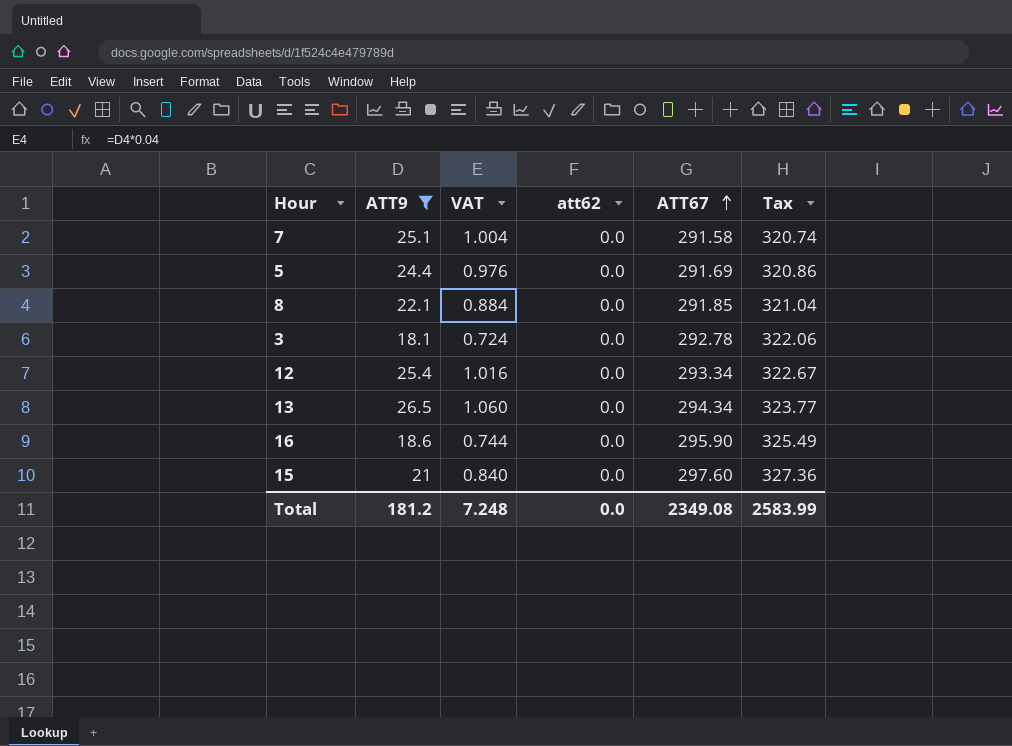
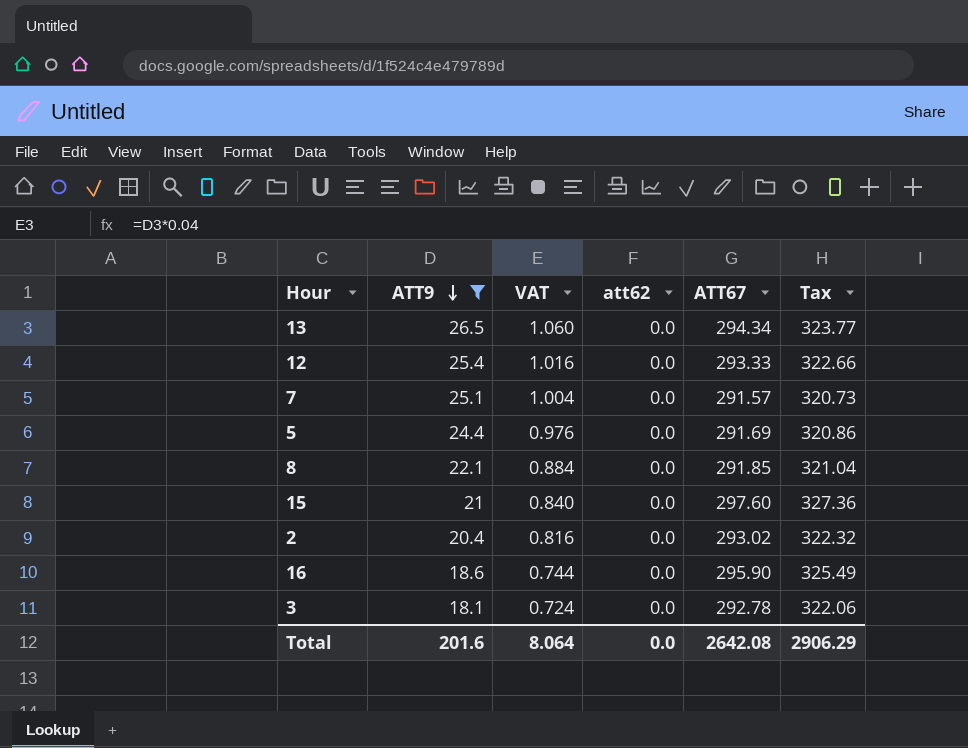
row order: ATT67 ascending -> ATT9 descending
12 | ATT67: 293.34 -> 293.33
12 | Tax: 322.67 -> 322.66
7 | ATT67: 291.58 -> 291.57
7 | Tax: 320.74 -> 320.73
row 2: none -> 20.4 | 0.816 | 0.0 | 293.02 | 322.32
Total | ATT9: 181.2 -> 201.6
Total | VAT: 7.248 -> 8.064
Total | ATT67: 2349.08 -> 2642.08
Total | Tax: 2583.99 -> 2906.29

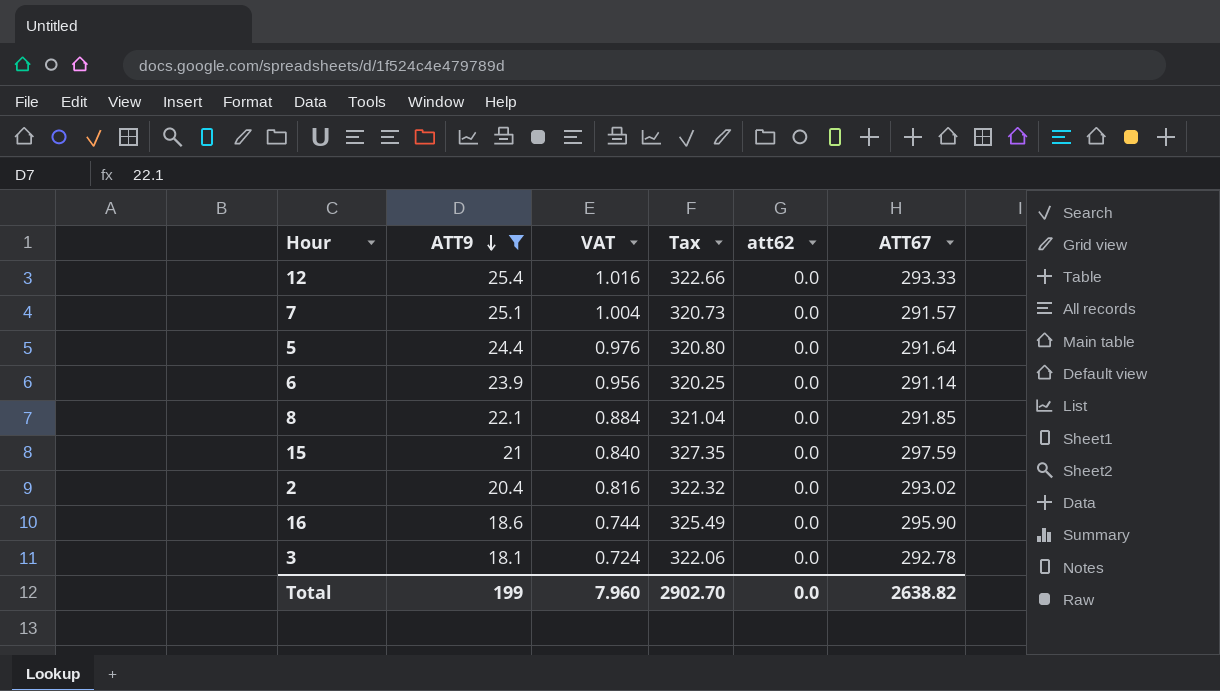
column Tax | position: 6 -> 4
row 13: 26.5 | 1.060 | 0.0 | 294.34 | 323.77 -> none
5 | Tax: 320.86 -> 320.80
5 | ATT67: 291.69 -> 291.64
row 6: none -> 23.9 | 0.956 | 320.25 | 0.0 | 291.14
15 | Tax: 327.36 -> 327.35
15 | ATT67: 297.60 -> 297.59
Total | ATT9: 201.6 -> 199
Total | VAT: 8.064 -> 7.960
Total | Tax: 2906.29 -> 2902.70
Total | ATT67: 2642.08 -> 2638.82

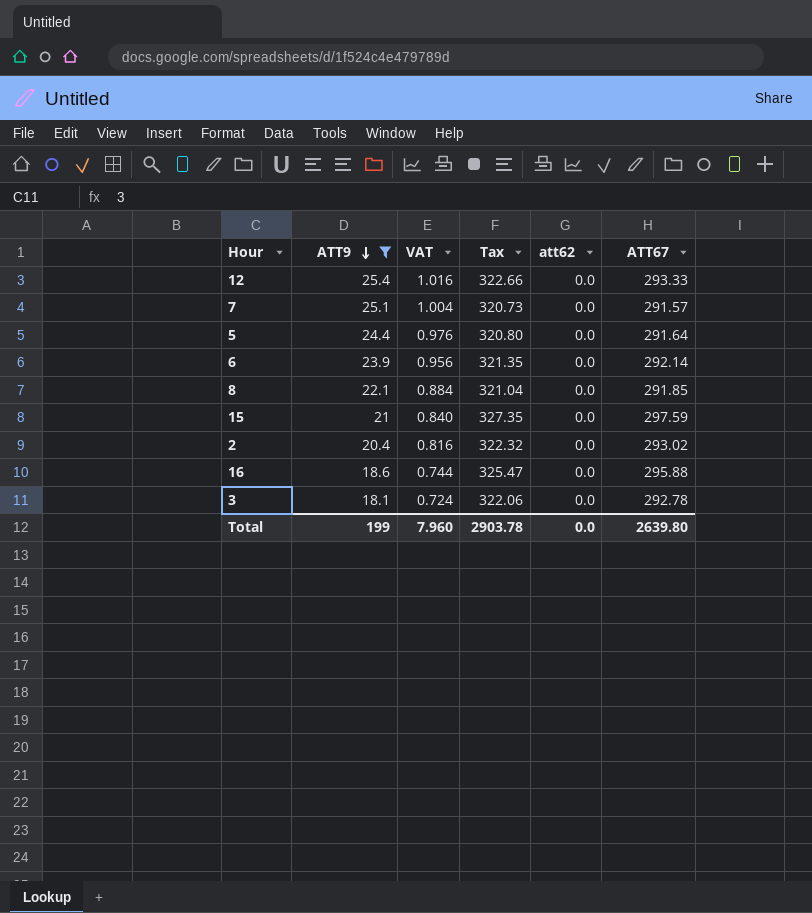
6 | Tax: 320.25 -> 321.35
6 | ATT67: 291.14 -> 292.14
16 | Tax: 325.49 -> 325.47
16 | ATT67: 295.90 -> 295.88
Total | Tax: 2902.70 -> 2903.78
Total | ATT67: 2638.82 -> 2639.80

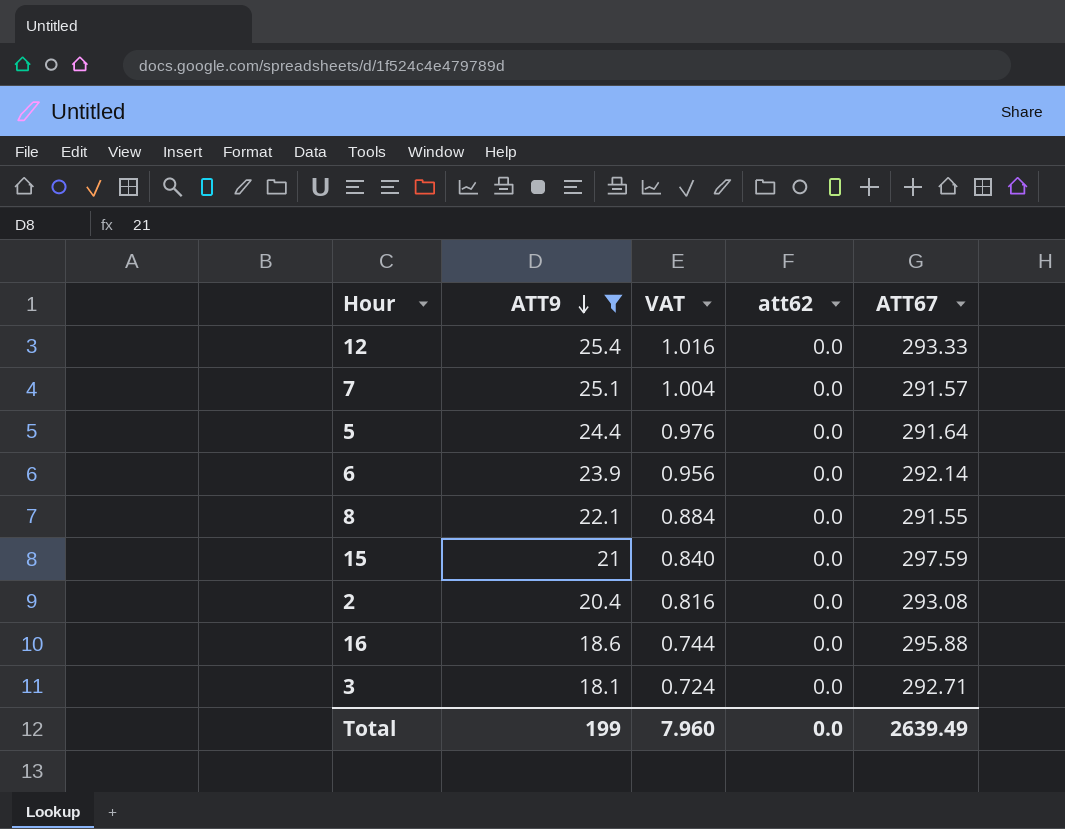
column Tax | formula: [ATT67] * 1.1 -> none
8 | ATT67: 291.85 -> 291.55
2 | ATT67: 293.02 -> 293.08
3 | ATT67: 292.78 -> 292.71
Total | ATT67: 2639.80 -> 2639.49

